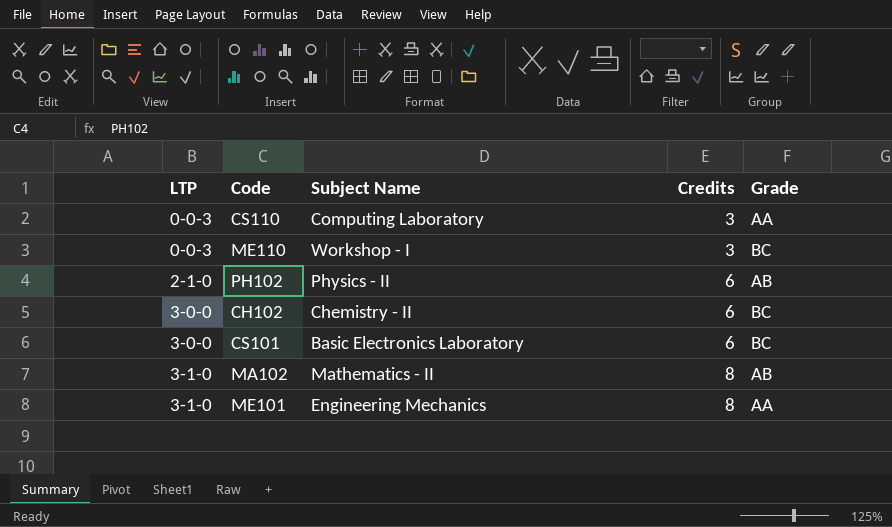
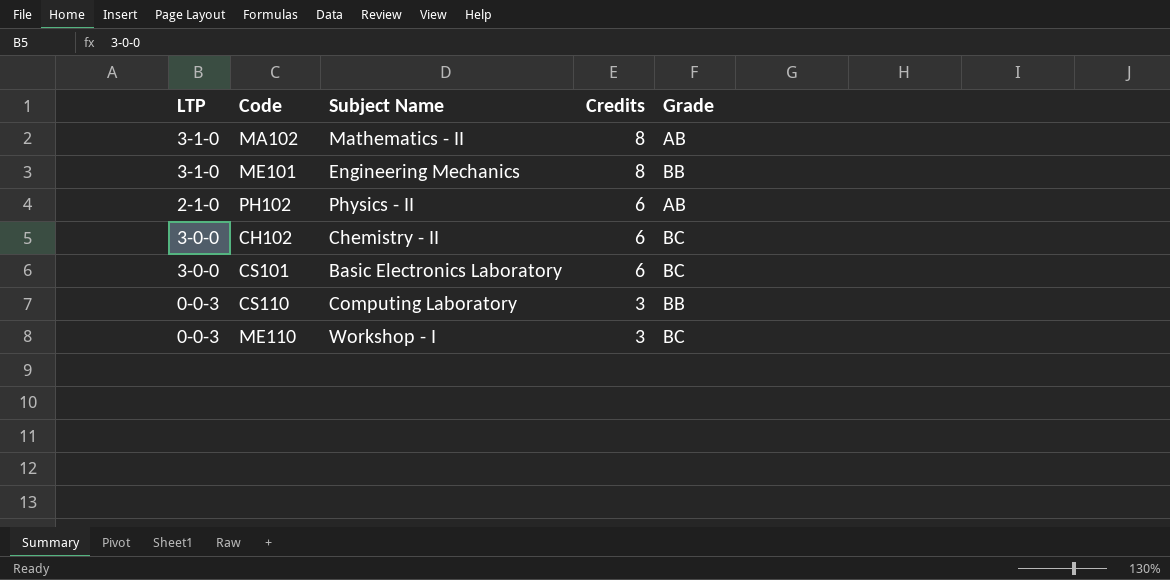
row order: LTP ascending -> Credits descending
ME101 | Grade: AA -> BB
CS110 | Grade: AA -> BB

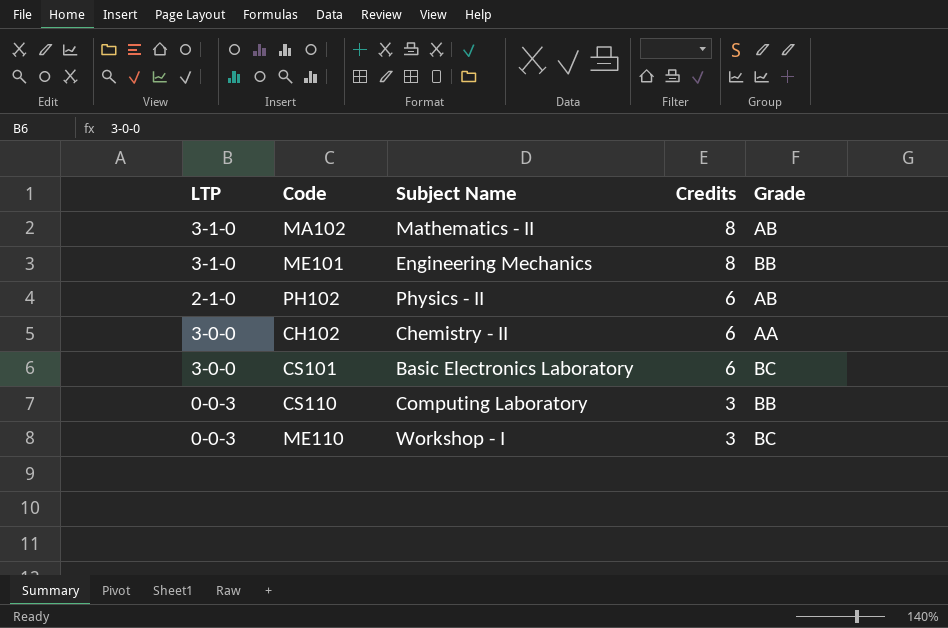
CH102 | Grade: BC -> AA

